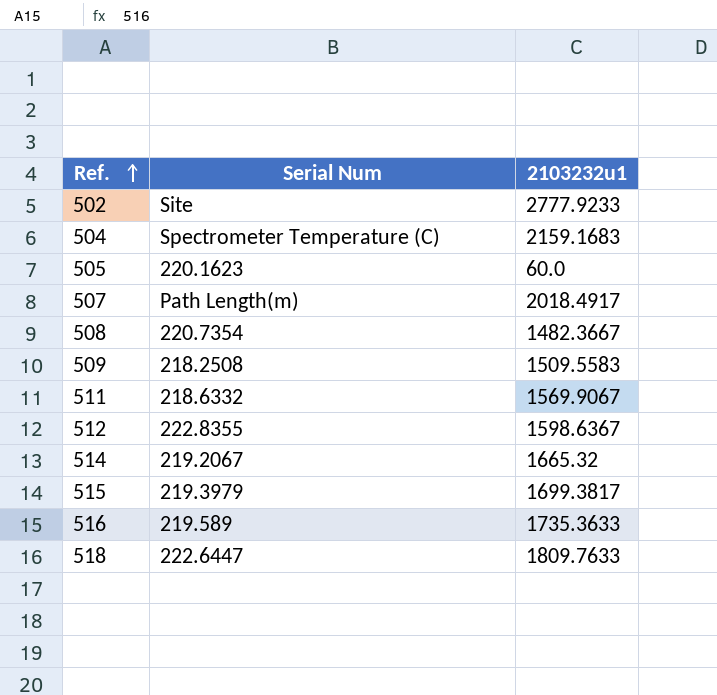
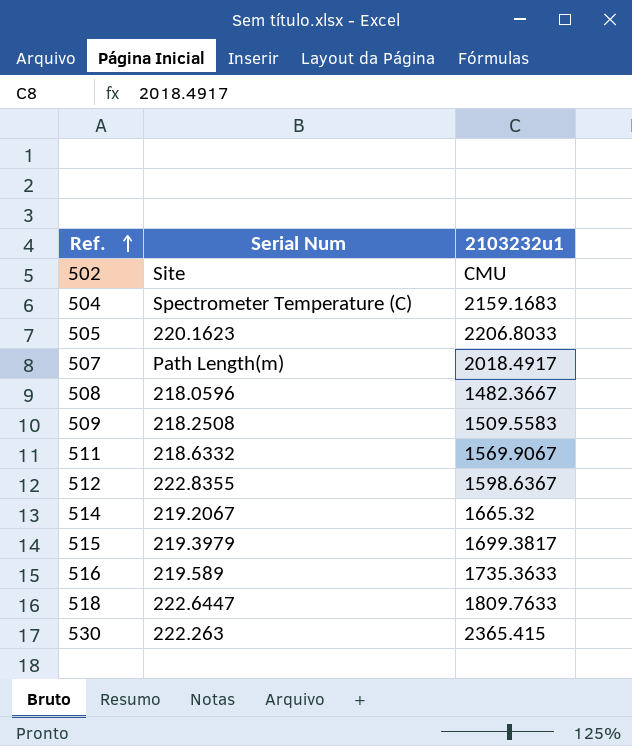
502 | 2103232u1: 2777.9233 -> CMU
505 | 2103232u1: 60.0 -> 2206.8033
508 | Serial Num: 220.7354 -> 218.0596
row 530: none -> 222.263 | 2365.415

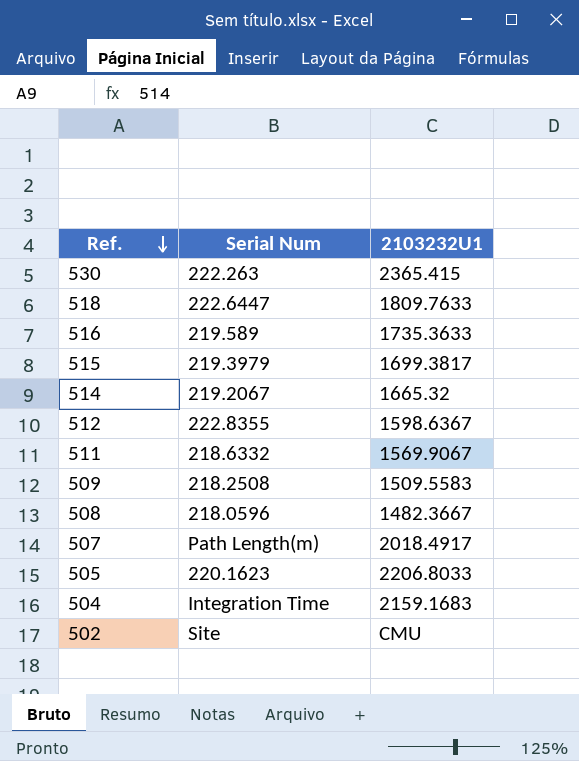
row order: Ref. ascending -> Ref. descending
column name: 2103232u1 -> 2103232U1
504 | Serial Num: Spectrometer Temperature (C) -> Integration Time

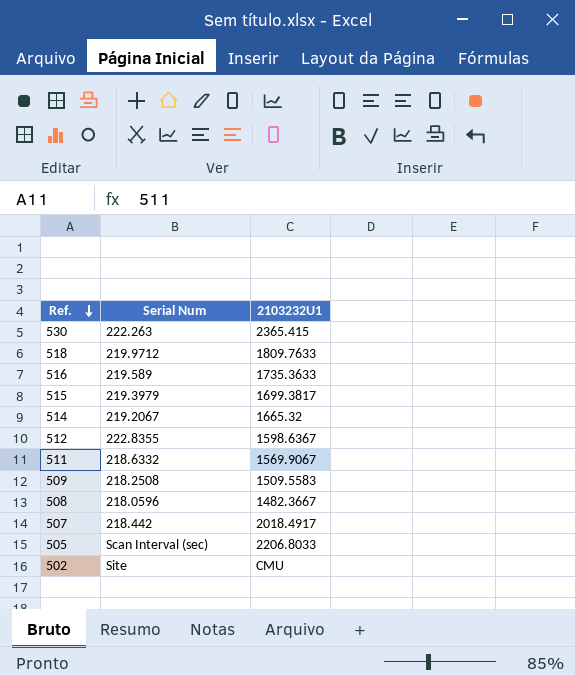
row 504: Integration Time | 2159.1683 -> none
518 | Serial Num: 222.6447 -> 219.9712
507 | Serial Num: Path Length(m) -> 218.442
505 | Serial Num: 220.1623 -> Scan Interval (sec)

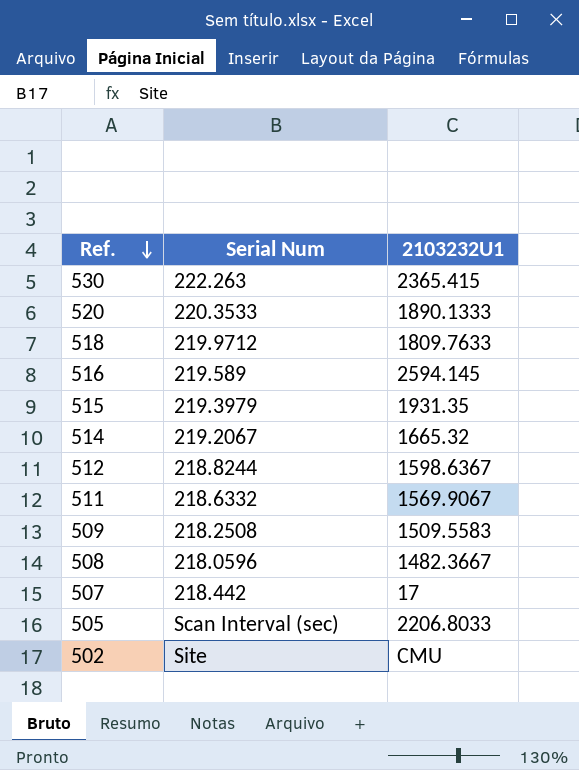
row 520: none -> 220.3533 | 1890.1333
516 | 2103232U1: 1735.3633 -> 2594.145
515 | 2103232U1: 1699.3817 -> 1931.35
512 | Serial Num: 222.8355 -> 218.8244
507 | 2103232U1: 2018.4917 -> 17

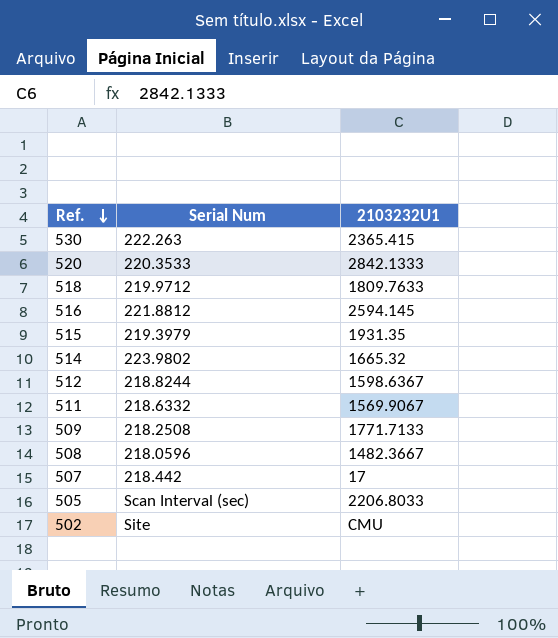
520 | 2103232U1: 1890.1333 -> 2842.1333
516 | Serial Num: 219.589 -> 221.8812
514 | Serial Num: 219.2067 -> 223.9802
509 | 2103232U1: 1509.5583 -> 1771.7133

